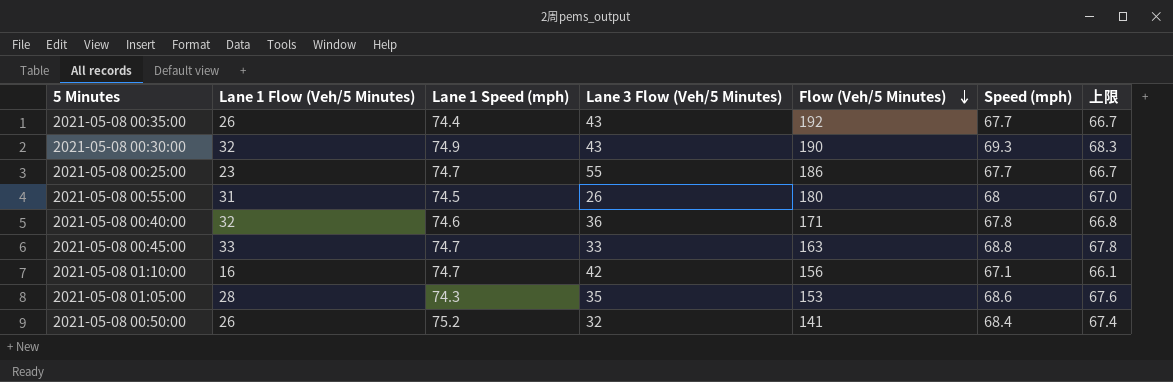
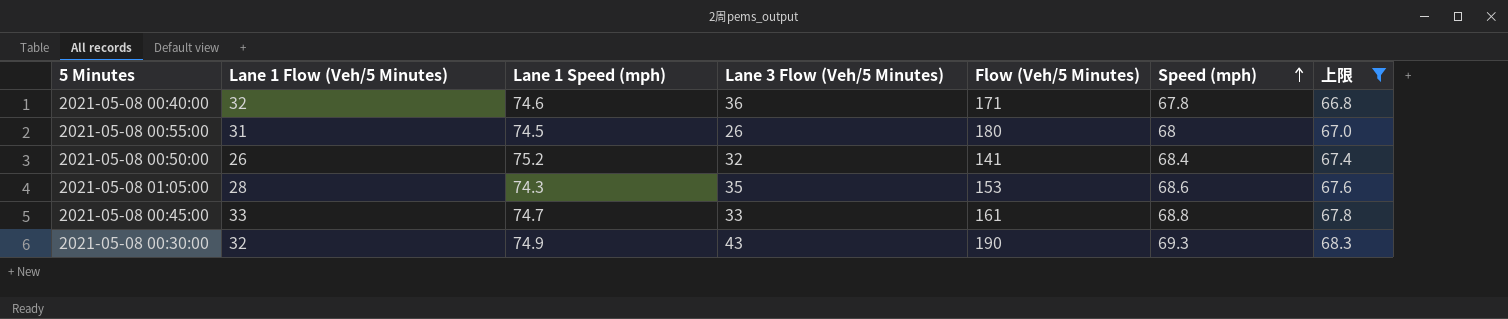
filter: none -> 上限 >= 66.8
row order: Flow (Veh/5 Minutes) descending -> Speed (mph) ascending
2021-05-08 00:45:00 | Flow (Veh/5 Minutes): 163 -> 161

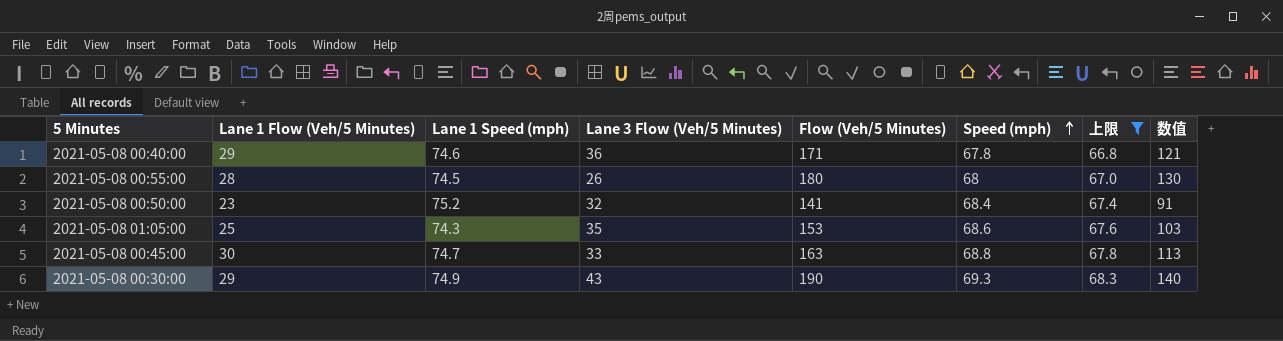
column 数值 | formula: none -> [Flow (Veh/5 Minutes)] - 50
2021-05-08 00:40:00 | Lane 1 Flow (Veh/5 Minutes): 32 -> 29
2021-05-08 00:55:00 | Lane 1 Flow (Veh/5 Minutes): 31 -> 28
2021-05-08 00:50:00 | Lane 1 Flow (Veh/5 Minutes): 26 -> 23
2021-05-08 01:05:00 | Lane 1 Flow (Veh/5 Minutes): 28 -> 25
2021-05-08 00:45:00 | Lane 1 Flow (Veh/5 Minutes): 33 -> 30
2021-05-08 00:45:00 | Flow (Veh/5 Minutes): 161 -> 163
2021-05-08 00:30:00 | Lane 1 Flow (Veh/5 Minutes): 32 -> 29

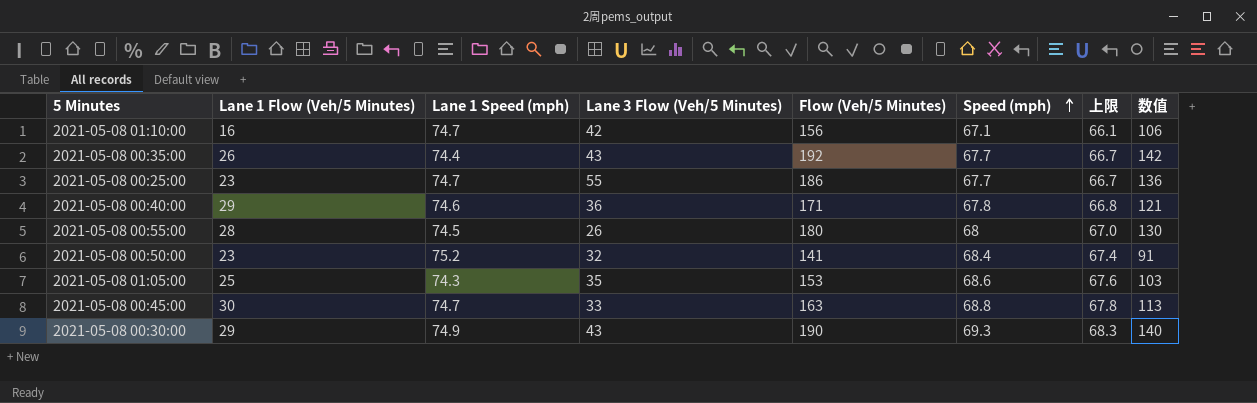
filter: 上限 >= 66.8 -> none

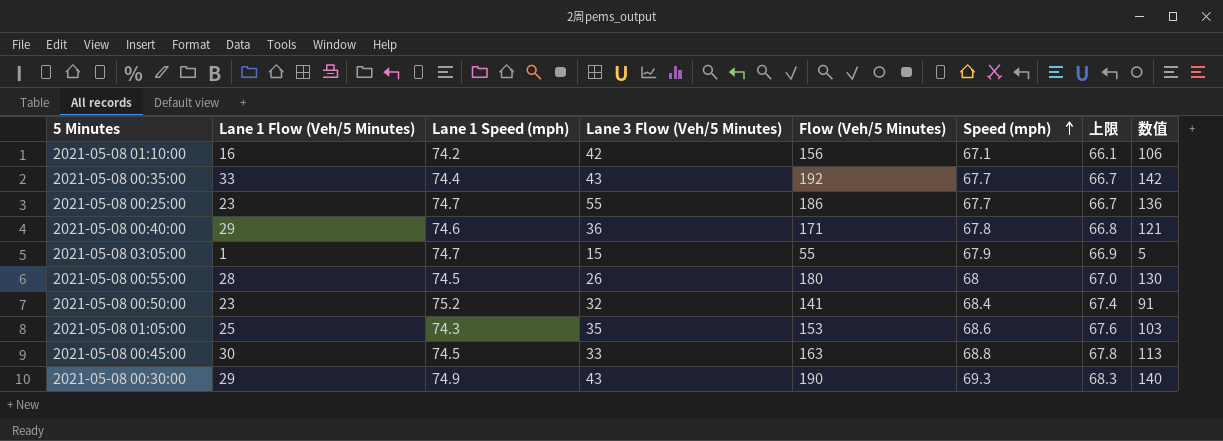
2021-05-08 01:10:00 | Lane 1 Speed (mph): 74.7 -> 74.2
2021-05-08 00:35:00 | Lane 1 Flow (Veh/5 Minutes): 26 -> 33
row 2021-05-08 03:05:00: none -> 1 | 74.7 | 15 | 55 | 67.9 | 66.9 | 5
2021-05-08 00:45:00 | Lane 1 Speed (mph): 74.7 -> 74.5

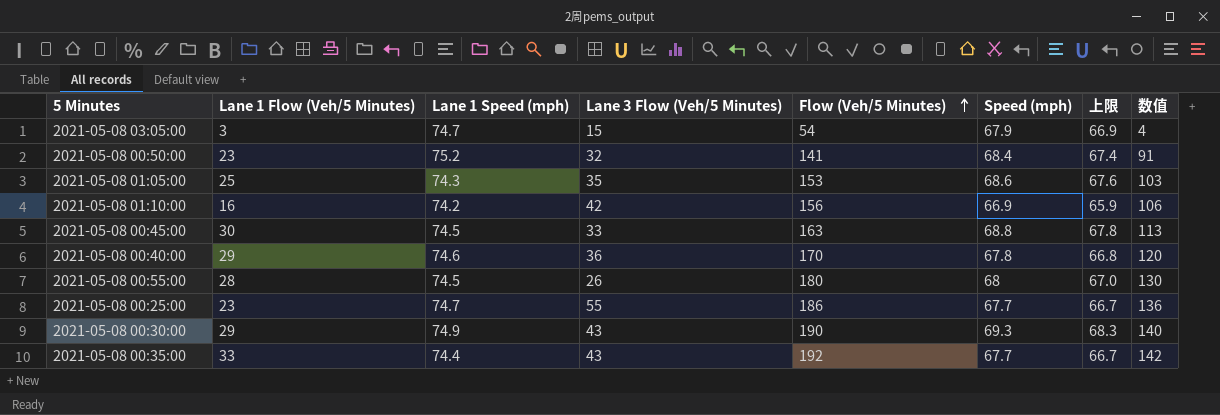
row order: Speed (mph) ascending -> Flow (Veh/5 Minutes) ascending
2021-05-08 03:05:00 | Lane 1 Flow (Veh/5 Minutes): 1 -> 3
2021-05-08 03:05:00 | Flow (Veh/5 Minutes): 55 -> 54
2021-05-08 03:05:00 | 数值: 5 -> 4
2021-05-08 01:10:00 | Speed (mph): 67.1 -> 66.9
2021-05-08 01:10:00 | 上限: 66.1 -> 65.9
2021-05-08 00:40:00 | Flow (Veh/5 Minutes): 171 -> 170
2021-05-08 00:40:00 | 数值: 121 -> 120

